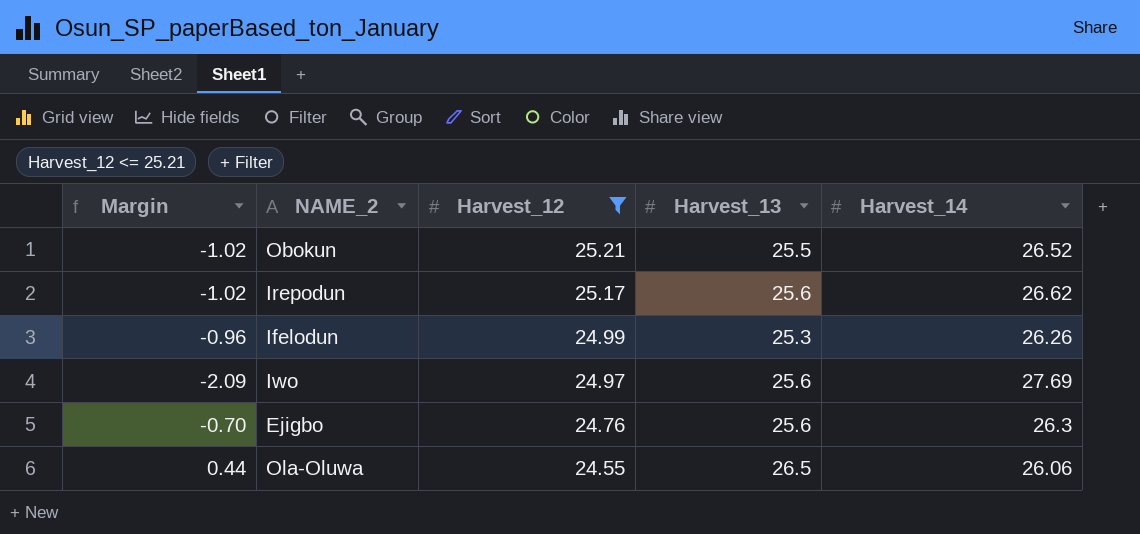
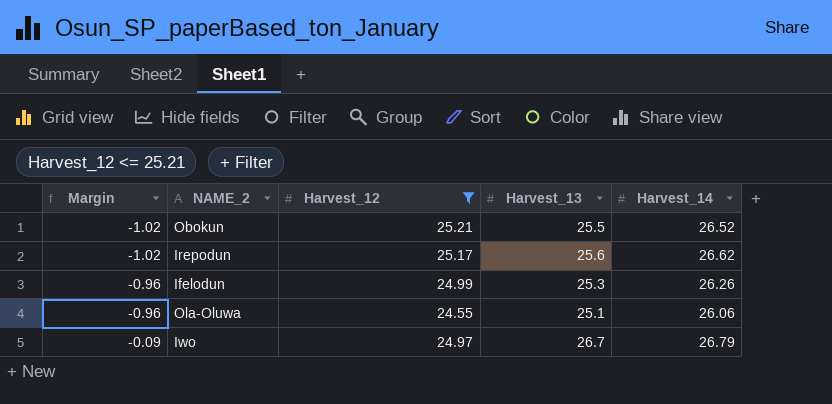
row order: Harvest_12 descending -> Margin ascending
row Ejigbo: -0.70 | 24.76 | 25.6 | 26.3 -> none
Ola-Oluwa | Margin: 0.44 -> -0.96
Ola-Oluwa | Harvest_13: 26.5 -> 25.1
Iwo | Margin: -2.09 -> -0.09
Iwo | Harvest_13: 25.6 -> 26.7
Iwo | Harvest_14: 27.69 -> 26.79

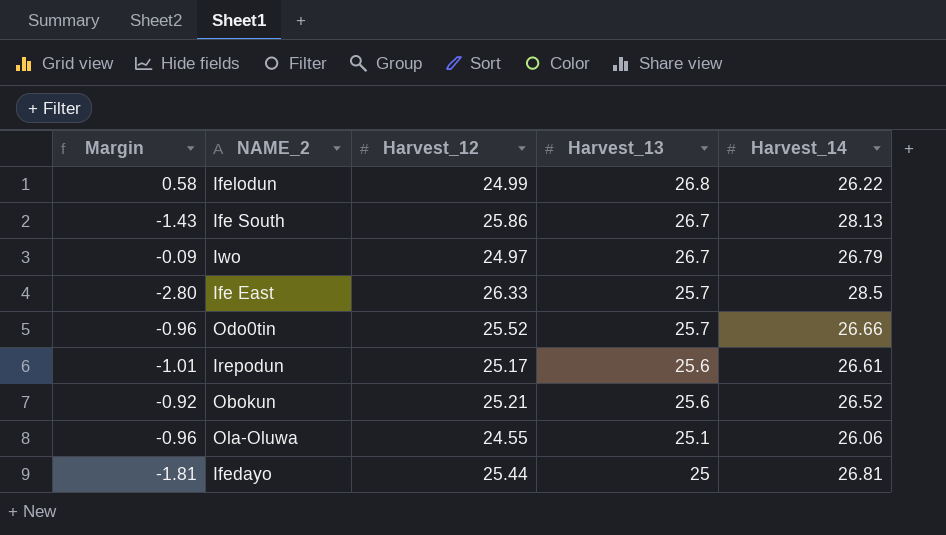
filter: Harvest_12 <= 25.21 -> none
row order: Margin ascending -> Harvest_13 descending
Ifelodun | Margin: -0.96 -> 0.58
Ifelodun | Harvest_13: 25.3 -> 26.8
Ifelodun | Harvest_14: 26.26 -> 26.22
Irepodun | Margin: -1.02 -> -1.01
Irepodun | Harvest_14: 26.62 -> 26.61
Obokun | Margin: -1.02 -> -0.92
Obokun | Harvest_13: 25.5 -> 25.6

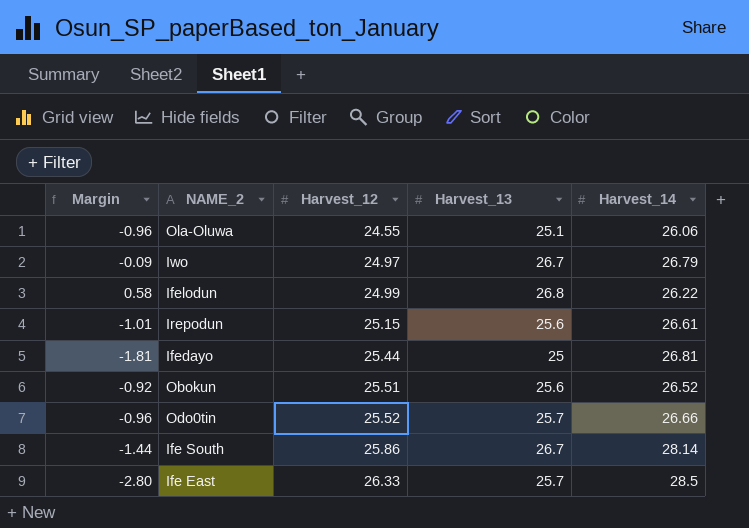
row order: Harvest_13 descending -> Harvest_12 ascending
Irepodun | Harvest_12: 25.17 -> 25.15
Obokun | Harvest_12: 25.21 -> 25.51
Ife South | Margin: -1.43 -> -1.44
Ife South | Harvest_14: 28.13 -> 28.14

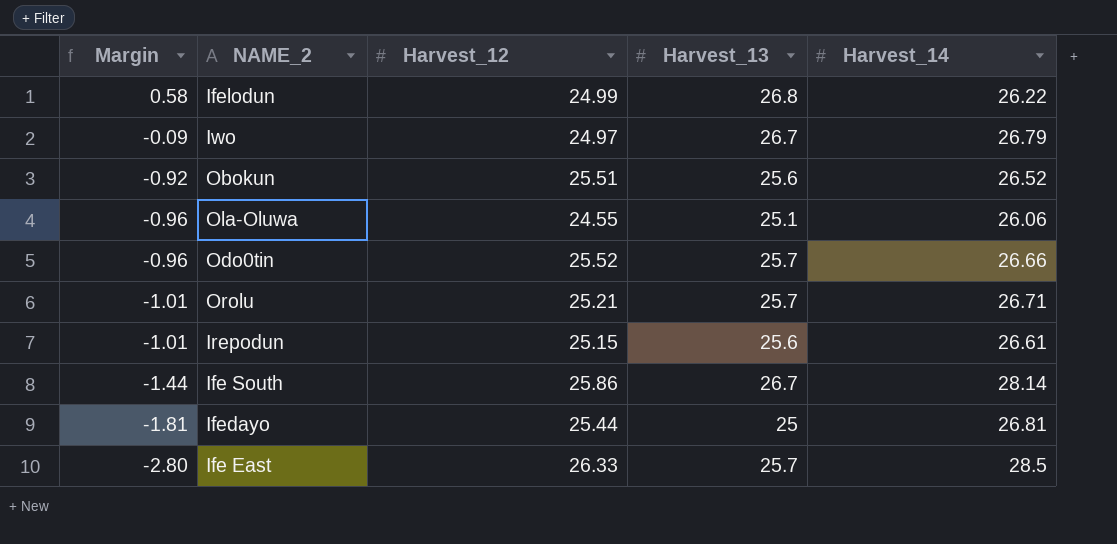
row order: Harvest_12 ascending -> Margin descending
row Orolu: none -> -1.01 | 25.21 | 25.7 | 26.71

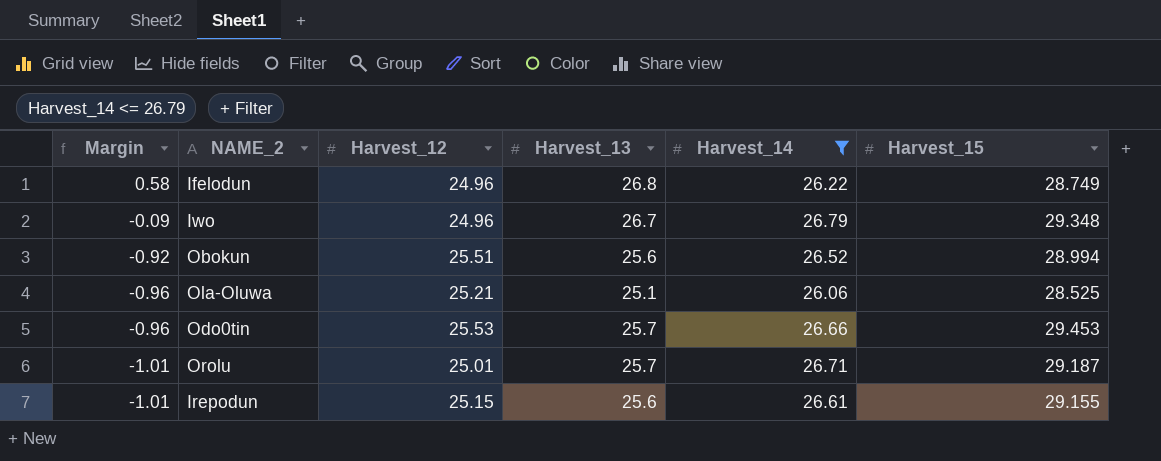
filter: none -> Harvest_14 <= 26.79
column Harvest_15 | position: none -> 6
Ifelodun | Harvest_12: 24.99 -> 24.96
Iwo | Harvest_12: 24.97 -> 24.96
Ola-Oluwa | Harvest_12: 24.55 -> 25.21
Odo0tin | Harvest_12: 25.52 -> 25.53
Orolu | Harvest_12: 25.21 -> 25.01

